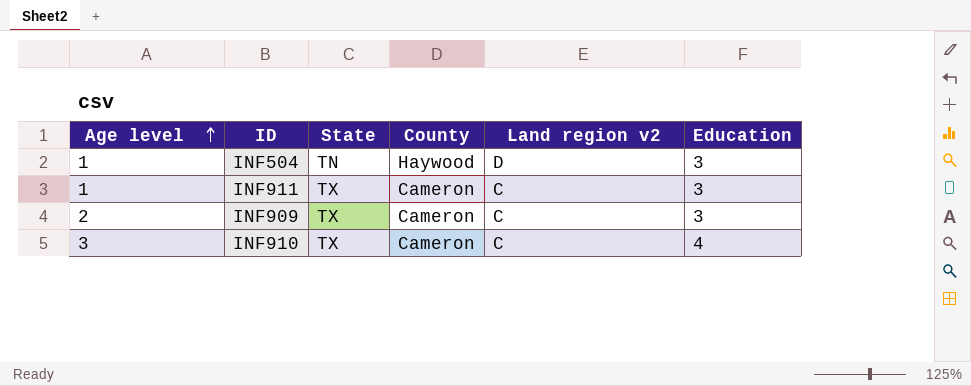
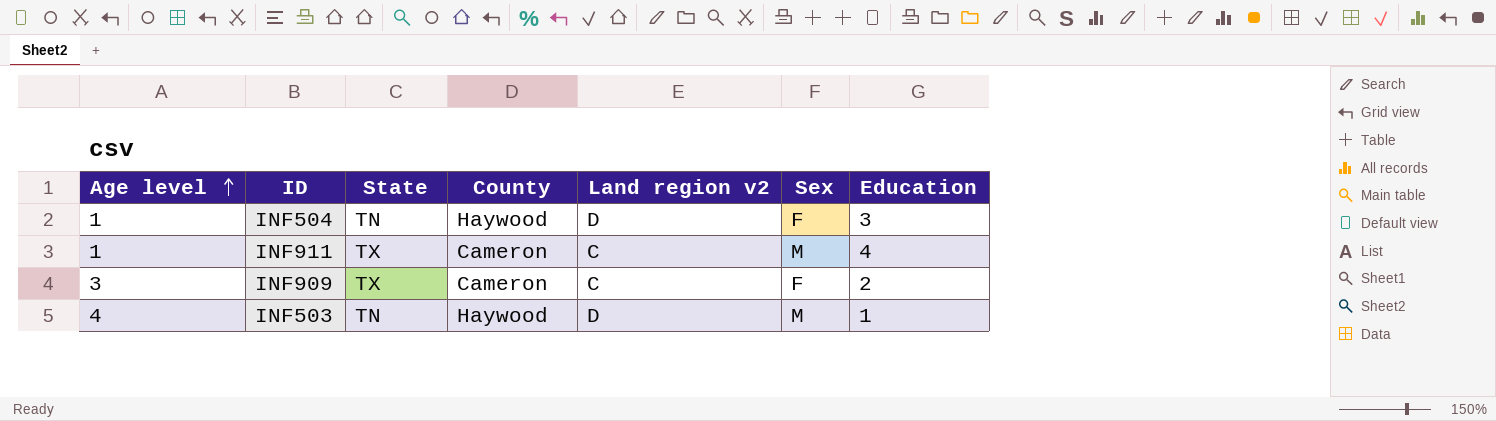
column Sex | position: none -> 6
row INF910: 3 | TX | Cameron | C | 4 -> none
INF911 | Education: 3 -> 4
INF909 | Age level: 2 -> 3
INF909 | Education: 3 -> 2
row INF503: none -> 4 | TN | Haywood | D | M | 1

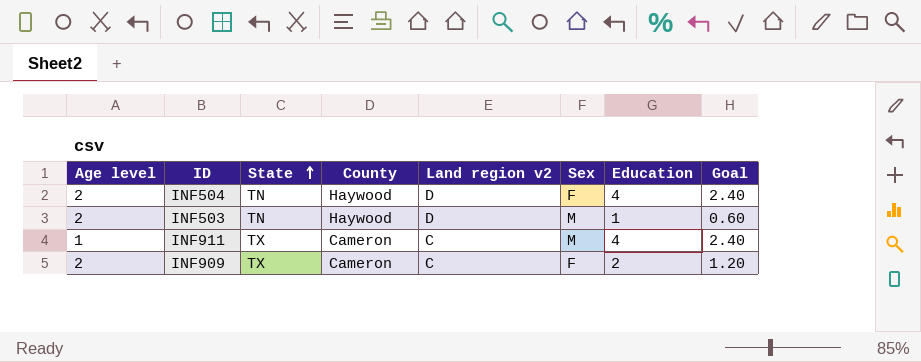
row order: Age level ascending -> State ascending
column Goal | formula: none -> [Education] * 0.6
INF504 | Age level: 1 -> 2
INF504 | Education: 3 -> 4
INF503 | Age level: 4 -> 2
INF909 | Age level: 3 -> 2

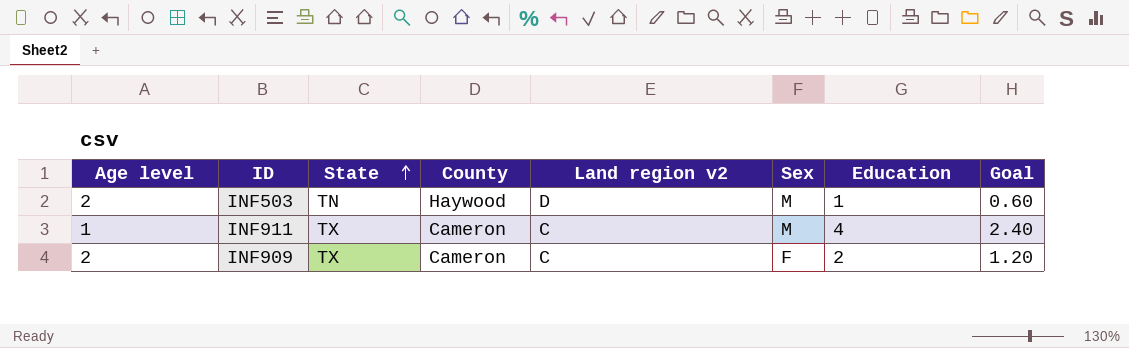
row INF504: 2 | TN | Haywood | D | F | 4 | 2.40 -> none

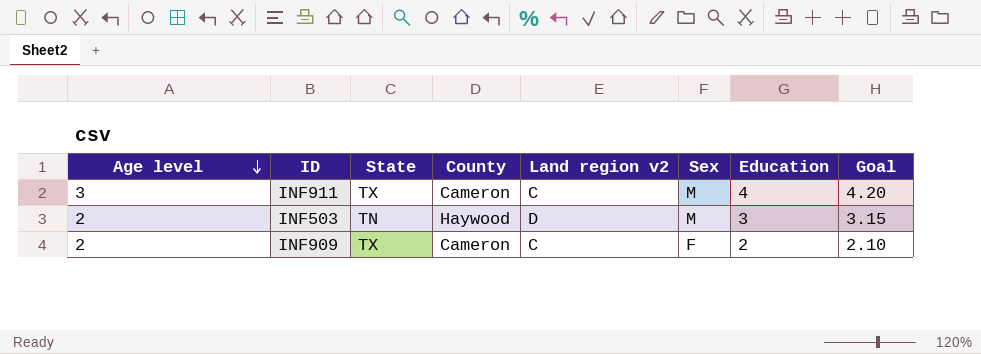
row order: State ascending -> Age level descending
column Goal | formula: [Education] * 0.6 -> [Education] * 1.05
INF911 | Age level: 1 -> 3
INF503 | Education: 1 -> 3

